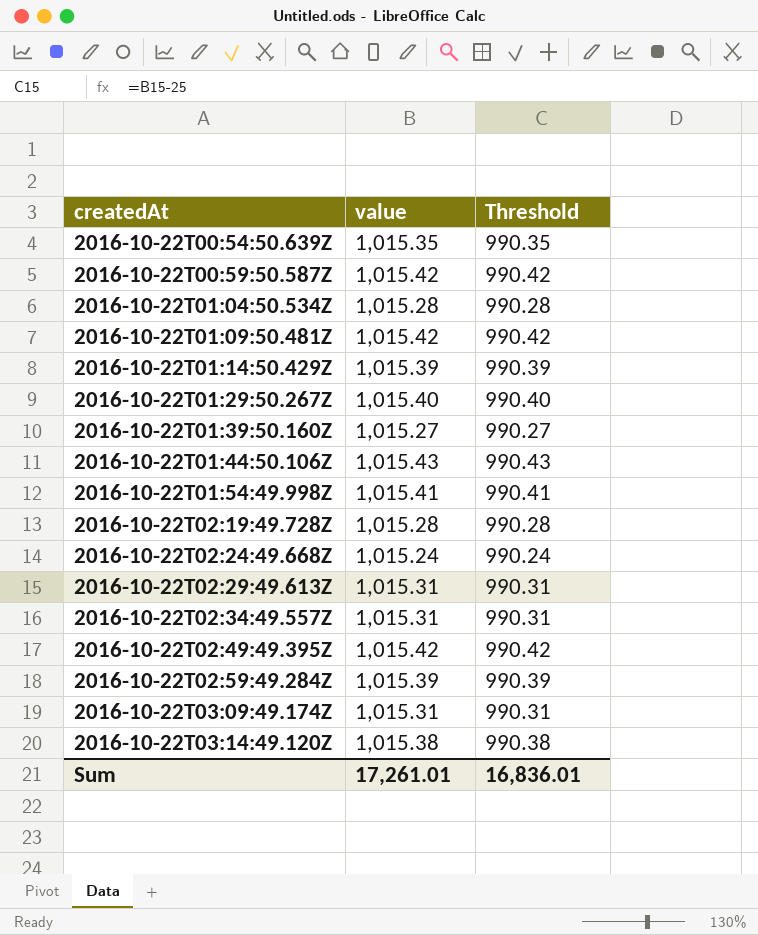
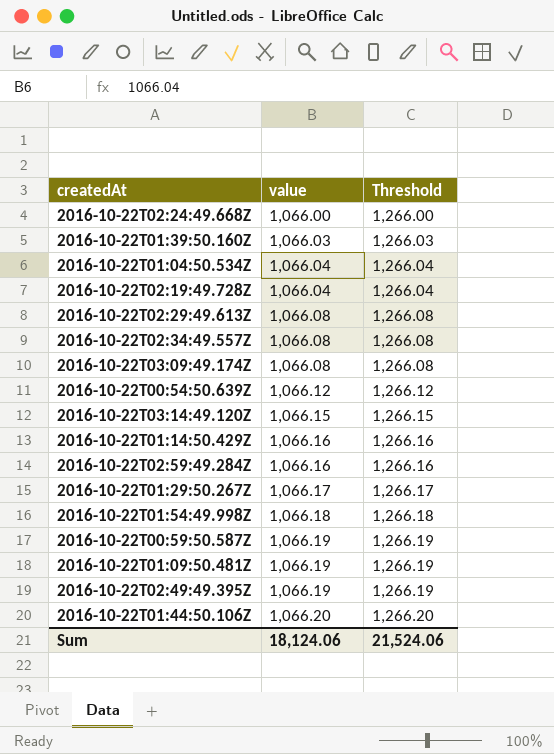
row order: createdAt ascending -> value ascending
column Threshold | formula: [value] - 25 -> [value] + 200
2016-10-22T02:24:49.668Z | value: 1,015.24 -> 1,066.00
2016-10-22T01:39:50.160Z | value: 1,015.27 -> 1,066.03
2016-10-22T01:04:50.534Z | value: 1,015.28 -> 1,066.04
2016-10-22T02:19:49.728Z | value: 1,015.28 -> 1,066.04
2016-10-22T02:29:49.613Z | value: 1,015.31 -> 1,066.08
2016-10-22T02:34:49.557Z | value: 1,015.31 -> 1,066.08
2016-10-22T03:09:49.174Z | value: 1,015.31 -> 1,066.08
2016-10-22T00:54:50.639Z | value: 1,015.35 -> 1,066.12
2016-10-22T03:14:49.120Z | value: 1,015.38 -> 1,066.15
2016-10-22T01:14:50.429Z | value: 1,015.39 -> 1,066.16
2016-10-22T02:59:49.284Z | value: 1,015.39 -> 1,066.16
2016-10-22T01:29:50.267Z | value: 1,015.40 -> 1,066.17
2016-10-22T01:54:49.998Z | value: 1,015.41 -> 1,066.18
2016-10-22T00:59:50.587Z | value: 1,015.42 -> 1,066.19
2016-10-22T01:09:50.481Z | value: 1,015.42 -> 1,066.19
2016-10-22T02:49:49.395Z | value: 1,015.42 -> 1,066.19
2016-10-22T01:44:50.106Z | value: 1,015.43 -> 1,066.20
Sum | value: 17,261.01 -> 18,124.06
Sum | Threshold: 16,836.01 -> 21,524.06

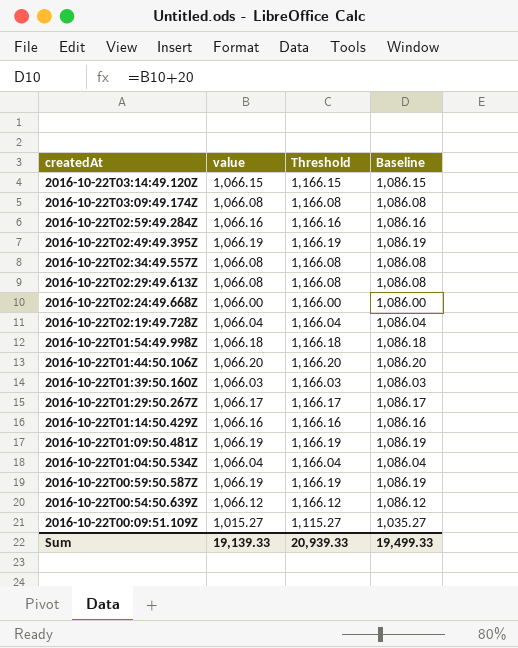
row order: value ascending -> createdAt descending
column Threshold | formula: [value] + 200 -> [value] + 100
column Baseline | formula: none -> [value] + 20
row 2016-10-22T00:09:51.109Z: none -> 1,015.27 | 1,115.27 | 1,035.27
Sum | value: 18,124.06 -> 19,139.33
Sum | Threshold: 21,524.06 -> 20,939.33

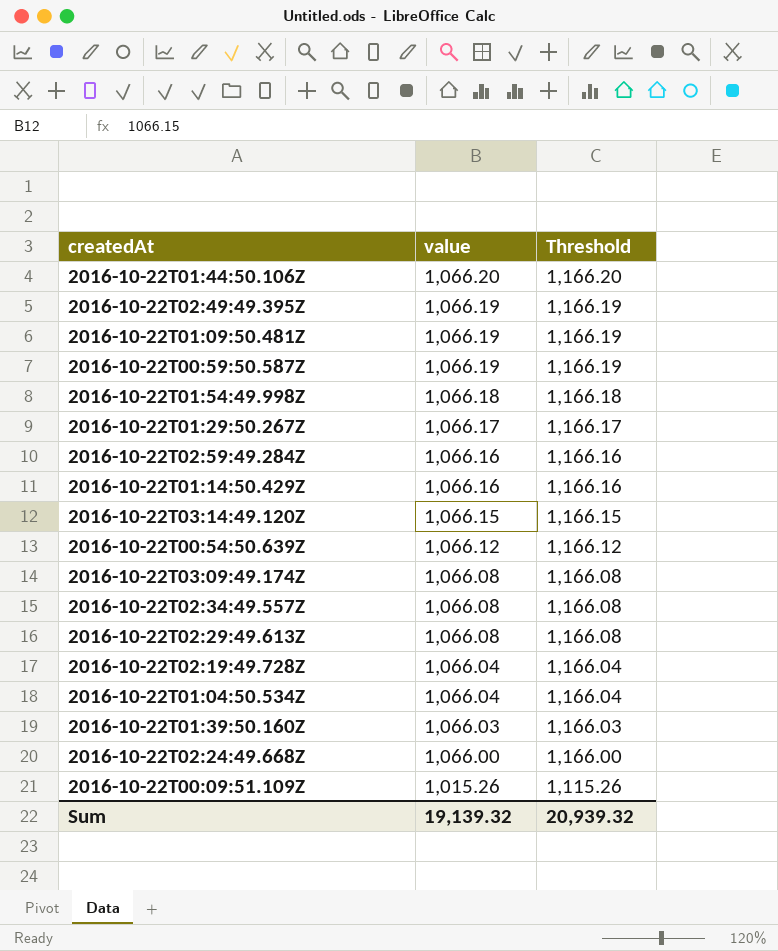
row order: createdAt descending -> value descending
column Baseline | formula: [value] + 20 -> none
2016-10-22T00:09:51.109Z | value: 1,015.27 -> 1,015.26
2016-10-22T00:09:51.109Z | Threshold: 1,115.27 -> 1,115.26
Sum | value: 19,139.33 -> 19,139.32
Sum | Threshold: 20,939.33 -> 20,939.32

